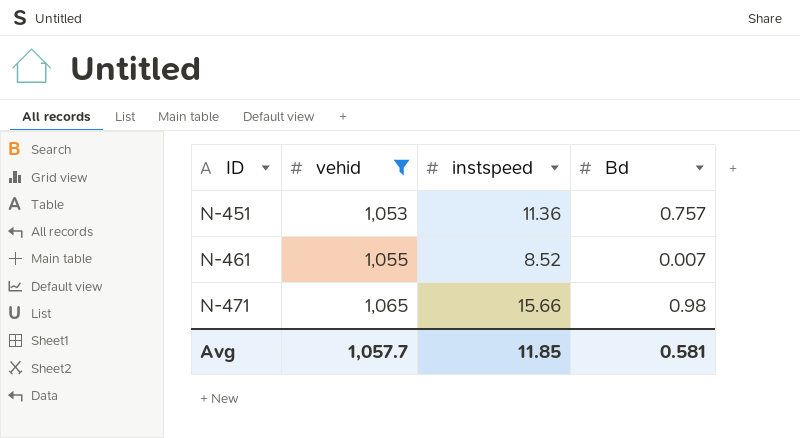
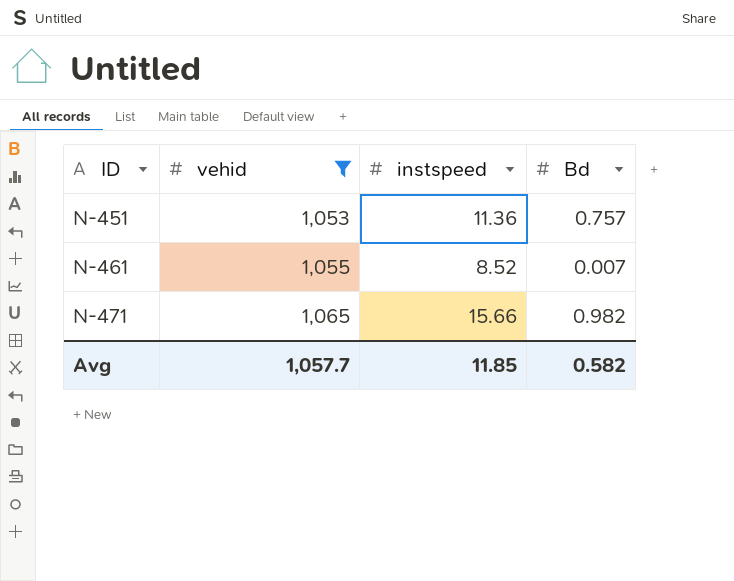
N-471 | Bd: 0.98 -> 0.982
Avg | Bd: 0.581 -> 0.582

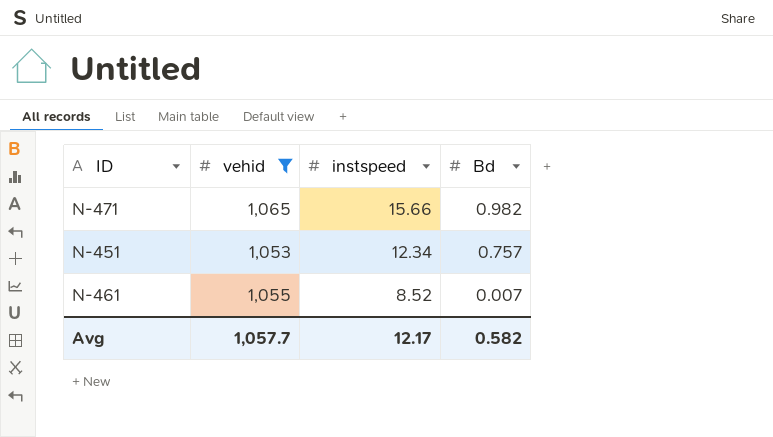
row order: ID ascending -> instspeed descending
N-451 | instspeed: 11.36 -> 12.34
Avg | instspeed: 11.85 -> 12.17

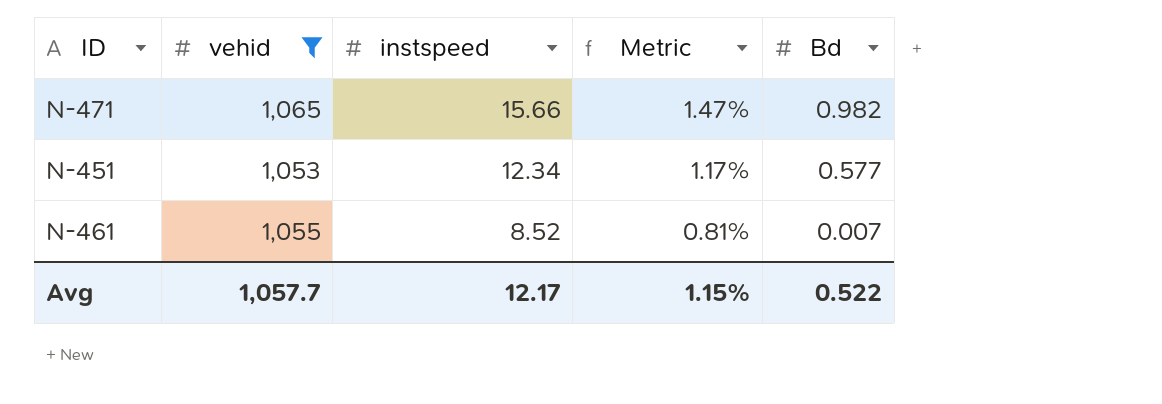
column Metric | formula: none -> [instspeed] / [vehid]
N-451 | Bd: 0.757 -> 0.577
Avg | Bd: 0.582 -> 0.522

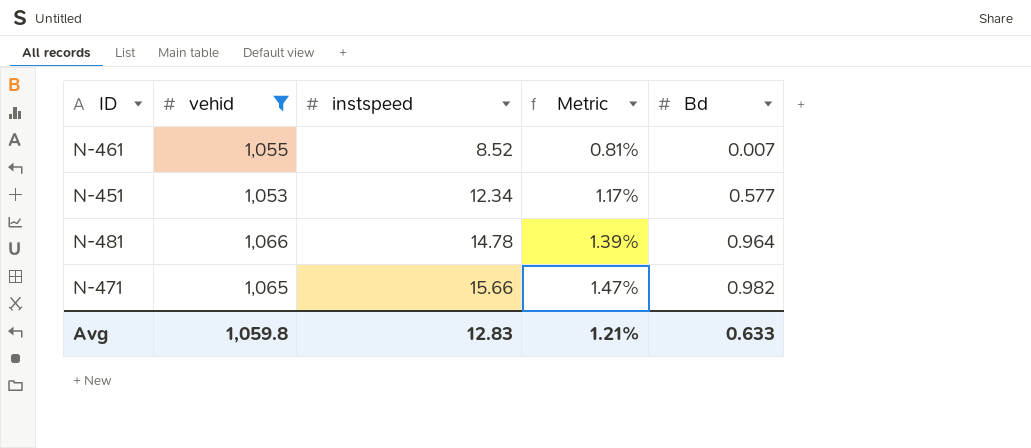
row order: instspeed descending -> instspeed ascending
row N-481: none -> 1,066 | 14.78 | 1.39% | 0.964
Avg | vehid: 1,057.7 -> 1,059.8
Avg | instspeed: 12.17 -> 12.83
Avg | Metric: 1.15% -> 1.21%
Avg | Bd: 0.522 -> 0.633

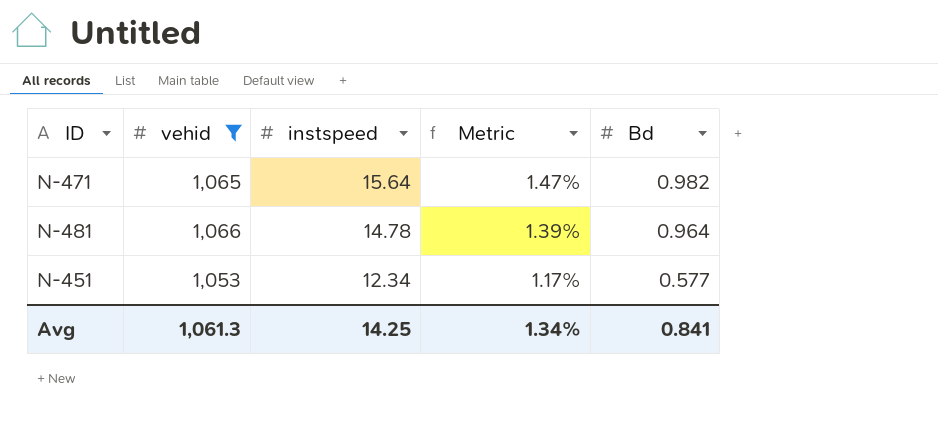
row order: instspeed ascending -> instspeed descending
row N-461: 1,055 | 8.52 | 0.81% | 0.007 -> none
N-471 | instspeed: 15.66 -> 15.64
Avg | vehid: 1,059.8 -> 1,061.3
Avg | instspeed: 12.83 -> 14.25
Avg | Metric: 1.21% -> 1.34%
Avg | Bd: 0.633 -> 0.841

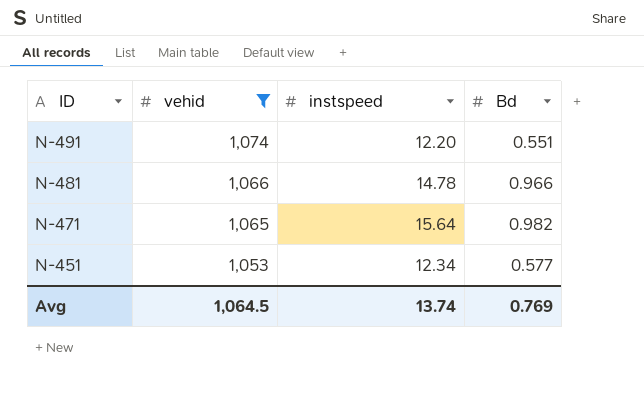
row order: instspeed descending -> ID descending
column Metric | formula: [instspeed] / [vehid] -> none
row N-491: none -> 1,074 | 12.20 | 0.551
N-481 | Bd: 0.964 -> 0.966
Avg | vehid: 1,061.3 -> 1,064.5
Avg | instspeed: 14.25 -> 13.74
Avg | Bd: 0.841 -> 0.769

